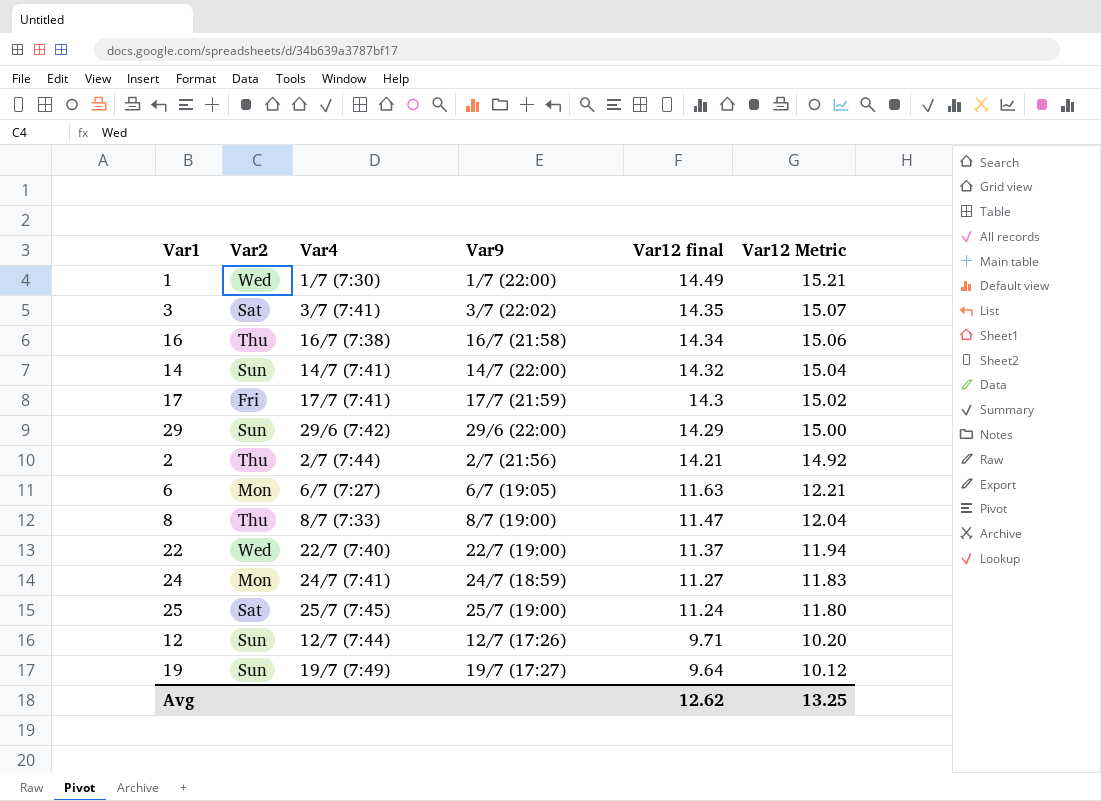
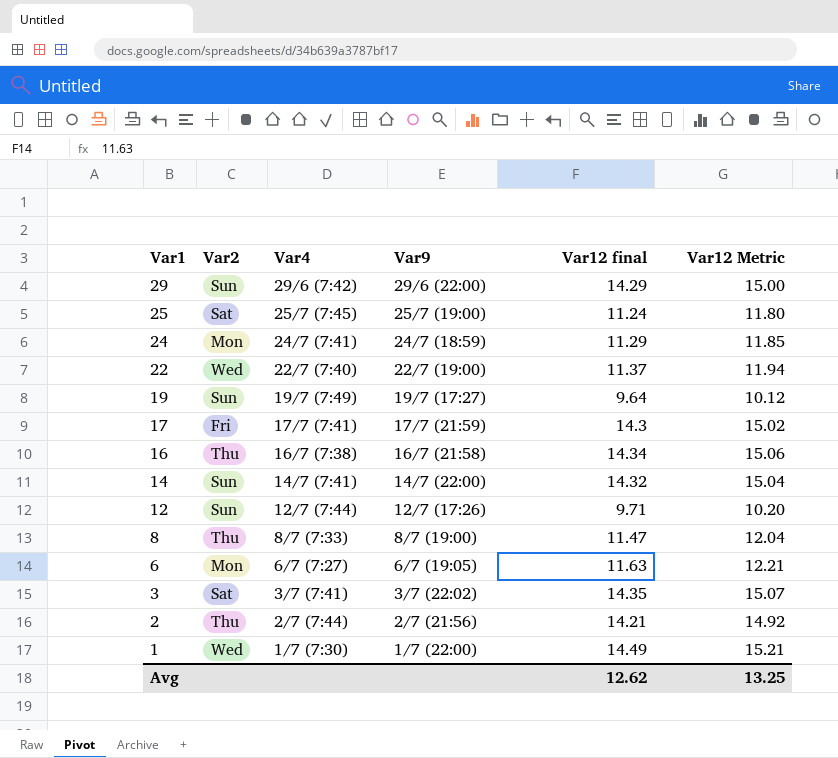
row order: Var12 final descending -> Var1 descending
24 | Var12 final: 11.27 -> 11.29
24 | Var12 Metric: 11.83 -> 11.85

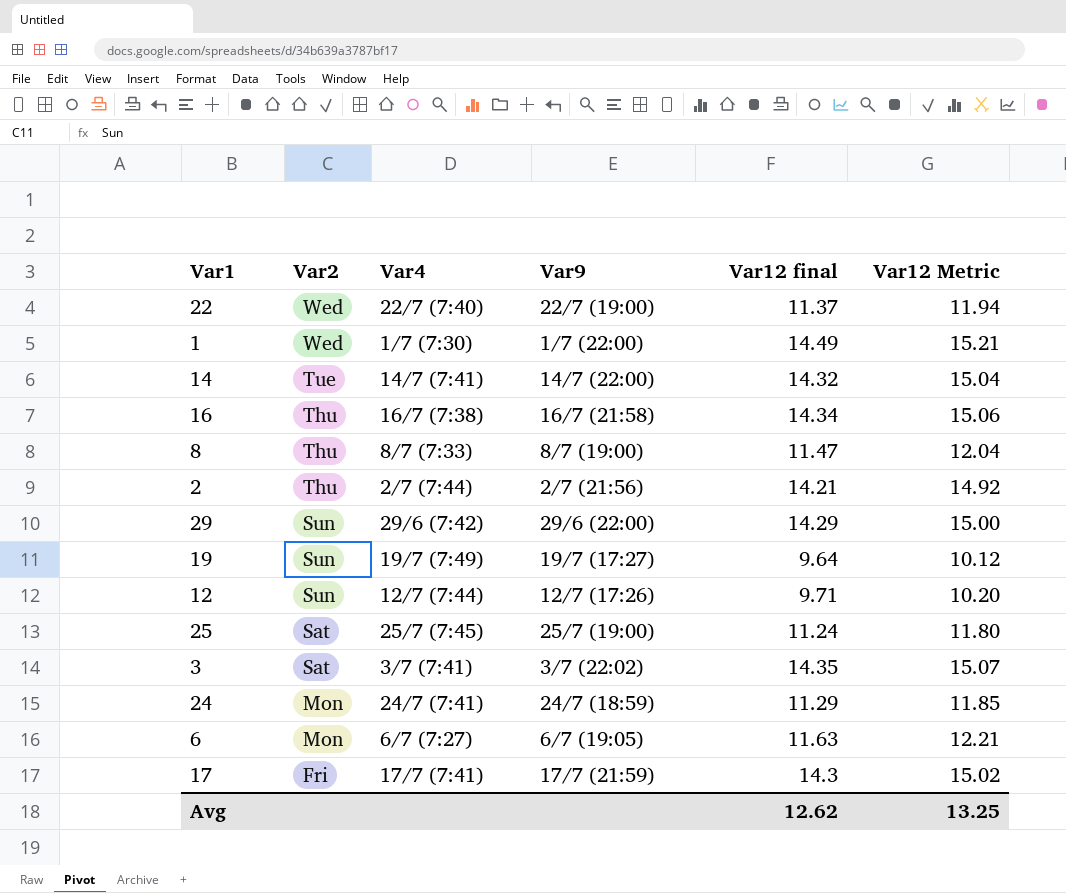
row order: Var1 descending -> Var2 descending
14 | Var2: Sun -> Tue

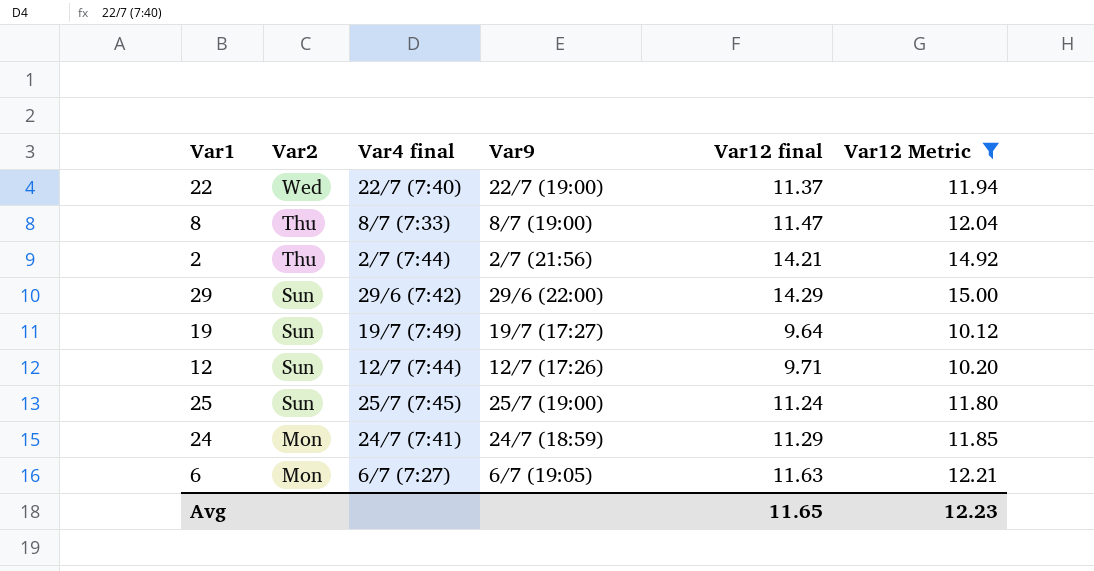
filter: none -> Var12 Metric <= 15.00
column name: Var4 -> Var4 final
25 | Var2: Sat -> Sun
Avg | Var12 final: 12.62 -> 11.65
Avg | Var12 Metric: 13.25 -> 12.23

